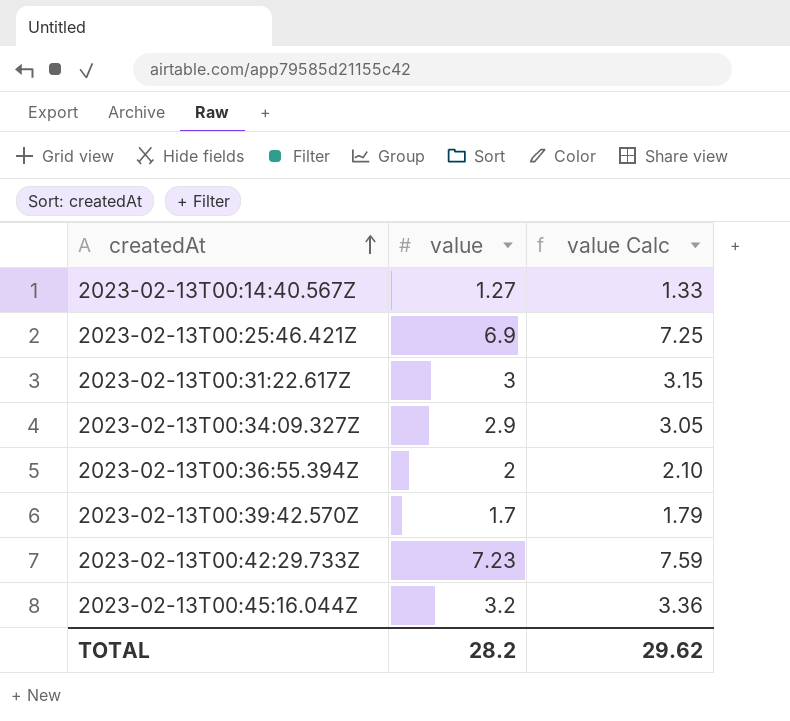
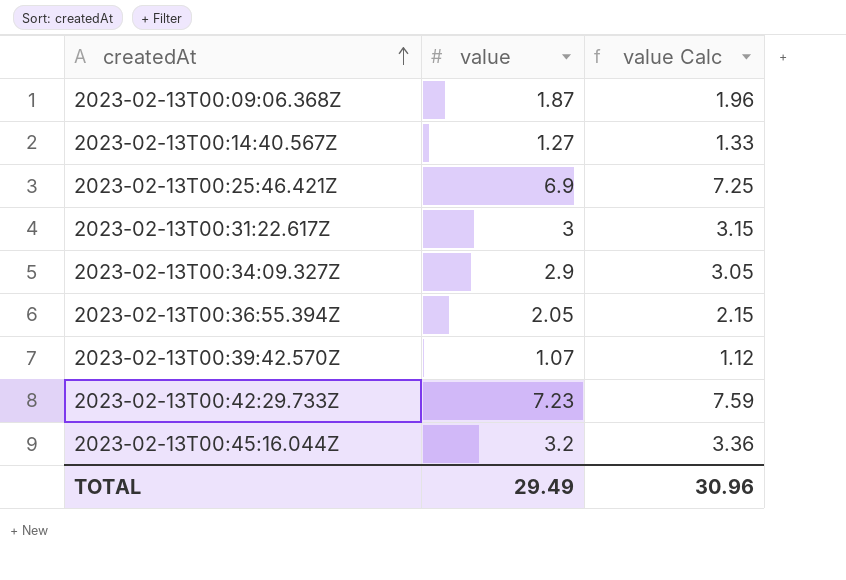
row 2023-02-13T00:09:06.368Z: none -> 1.87 | 1.96
2023-02-13T00:36:55.394Z | value: 2 -> 2.05
2023-02-13T00:36:55.394Z | value Calc: 2.10 -> 2.15
2023-02-13T00:39:42.570Z | value: 1.7 -> 1.07
2023-02-13T00:39:42.570Z | value Calc: 1.79 -> 1.12
TOTAL | value: 28.2 -> 29.49
TOTAL | value Calc: 29.62 -> 30.96

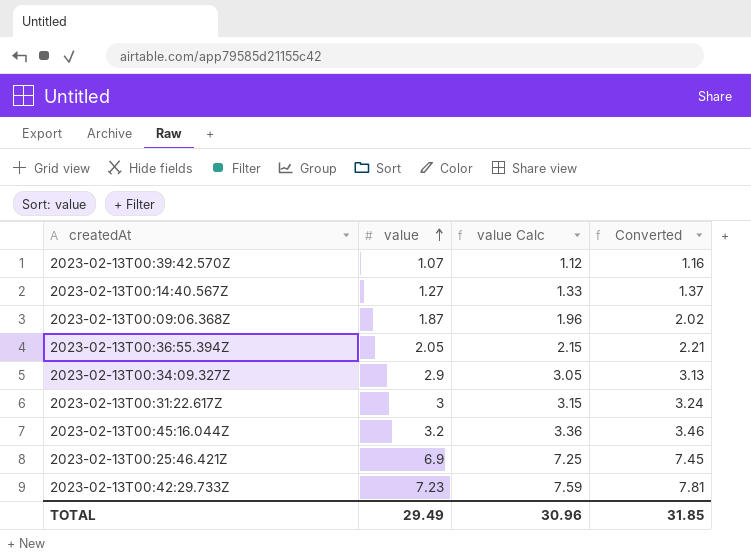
row order: createdAt ascending -> value ascending
column Converted | formula: none -> [value] * 1.08

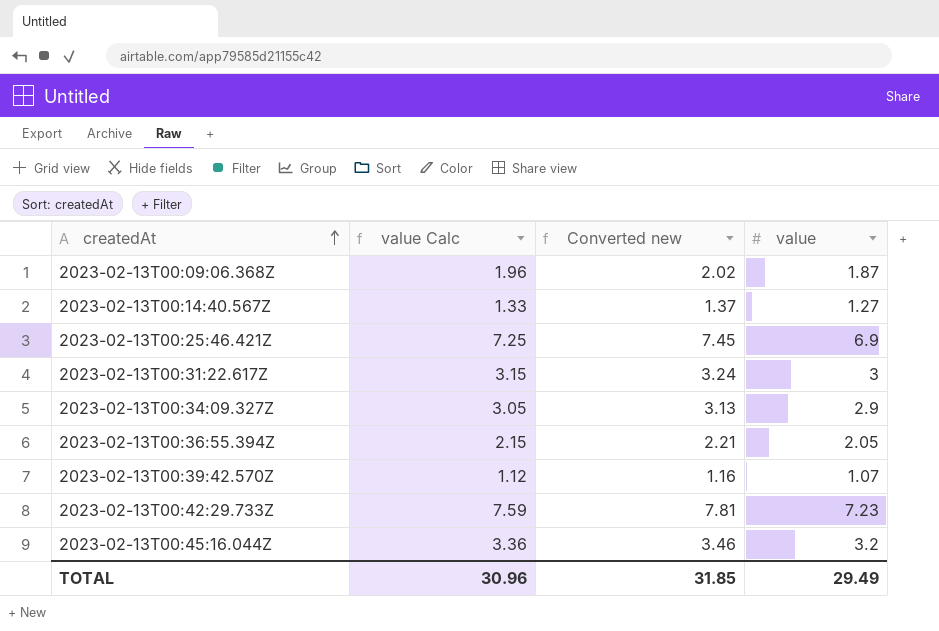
row order: value ascending -> createdAt ascending
column name: Converted -> Converted new
column value | position: 2 -> 4

